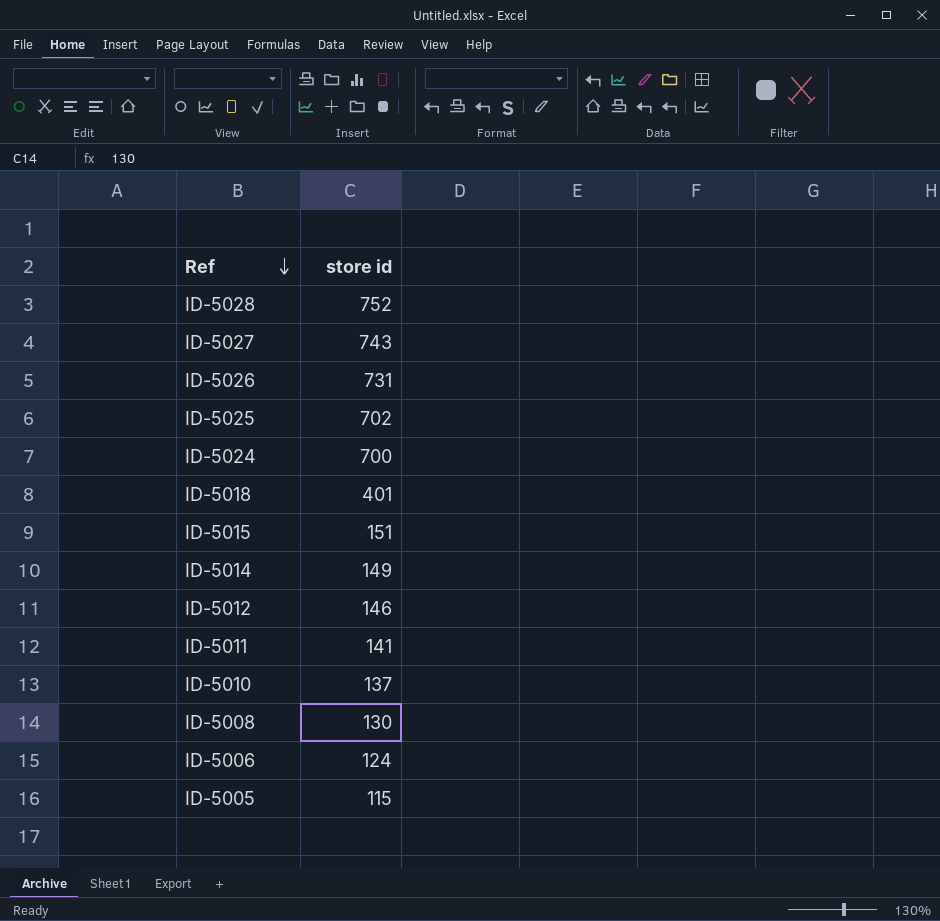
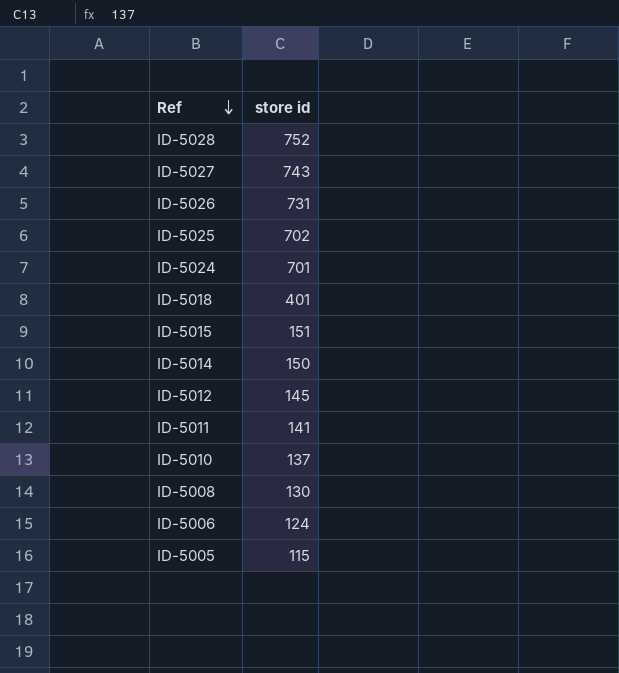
ID-5024 | store id: 700 -> 701
ID-5014 | store id: 149 -> 150
ID-5012 | store id: 146 -> 145

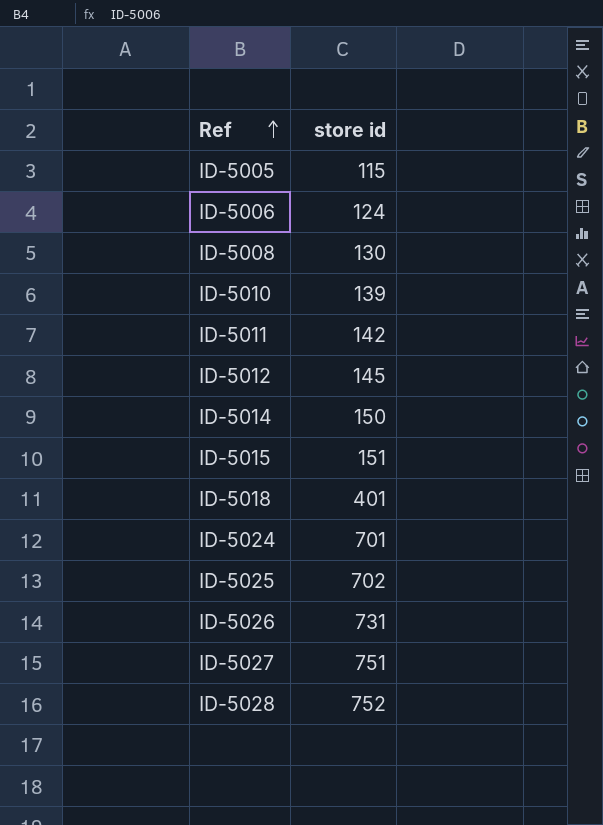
row order: Ref descending -> Ref ascending
ID-5010 | store id: 137 -> 139
ID-5011 | store id: 141 -> 142
ID-5027 | store id: 743 -> 751

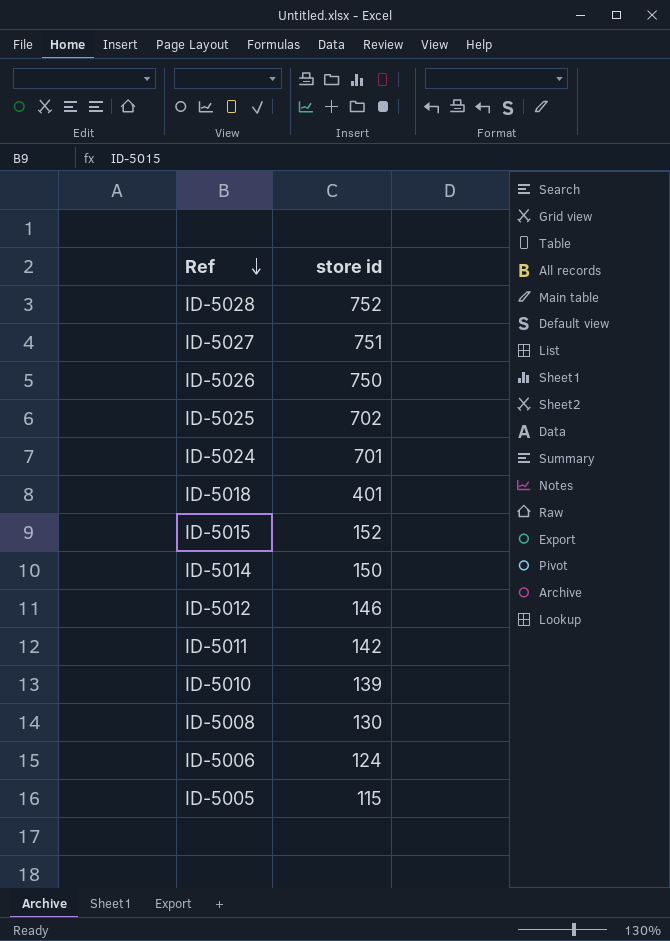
row order: Ref ascending -> Ref descending
ID-5026 | store id: 731 -> 750
ID-5015 | store id: 151 -> 152
ID-5012 | store id: 145 -> 146

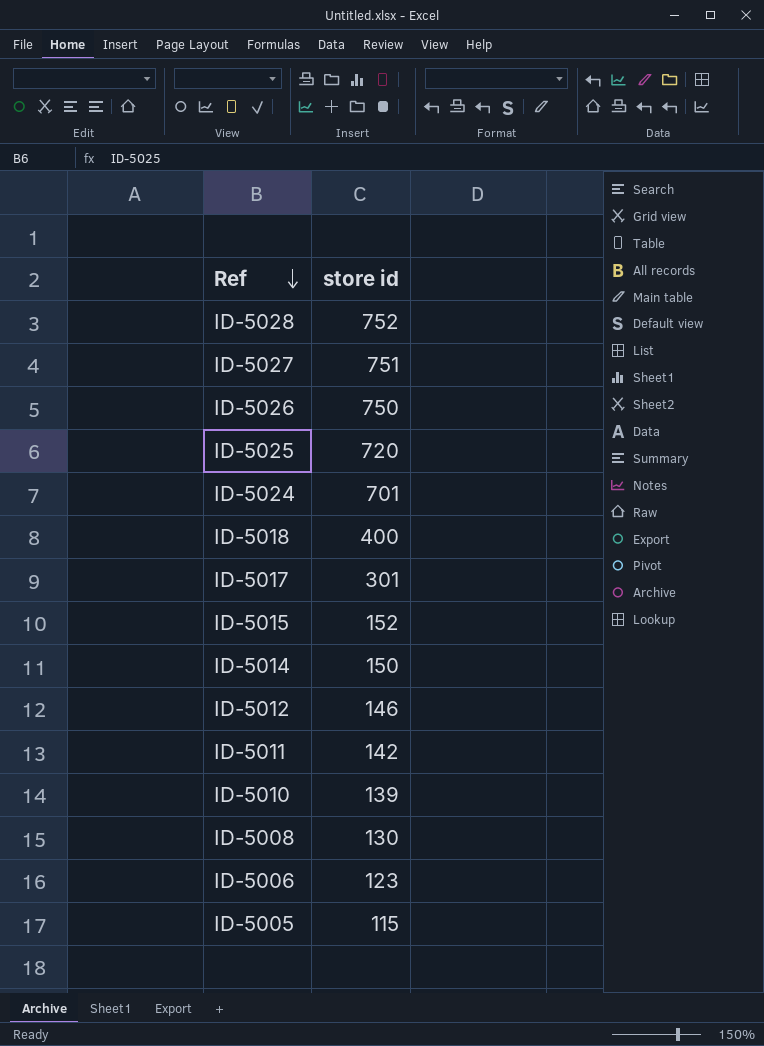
ID-5025 | store id: 702 -> 720
ID-5018 | store id: 401 -> 400
row ID-5017: none -> 301
ID-5006 | store id: 124 -> 123

